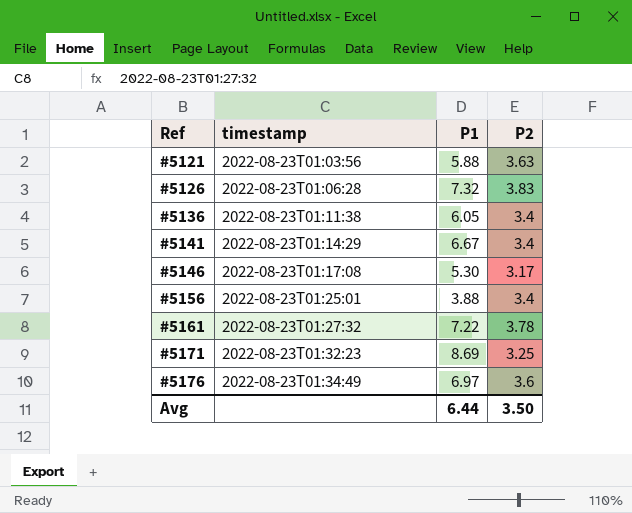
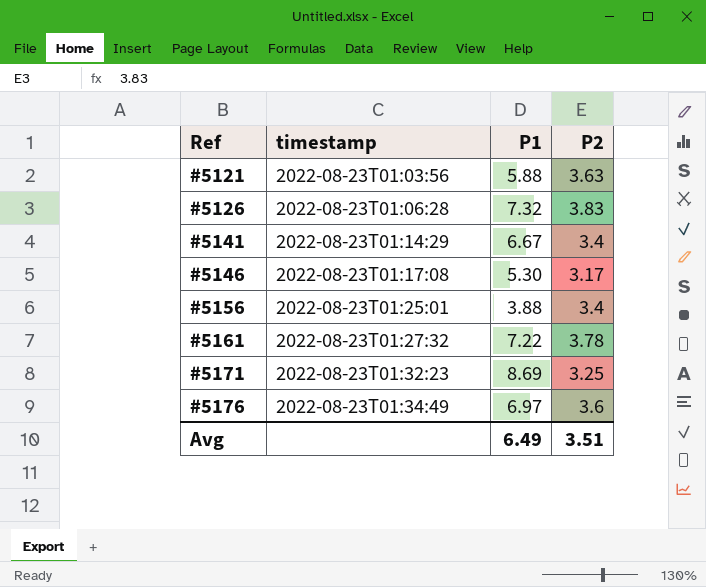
row #5136: 2022-08-23T01:11:38 | 6.05 | 3.4 -> none
Avg | P1: 6.44 -> 6.49
Avg | P2: 3.50 -> 3.51

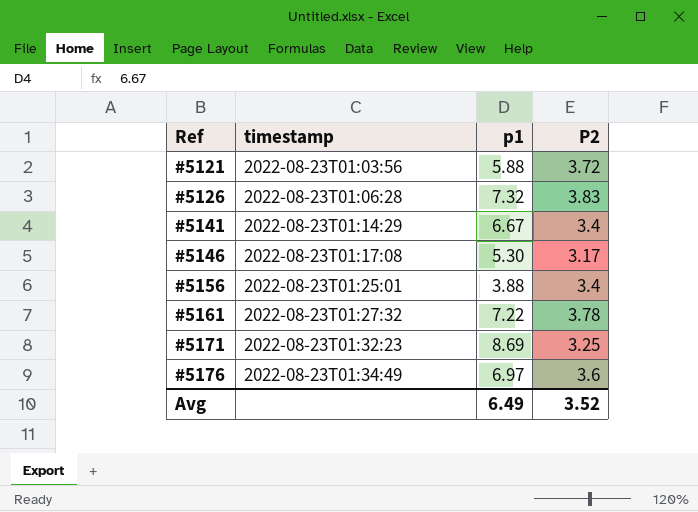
column name: P1 -> p1
#5121 | P2: 3.63 -> 3.72
Avg | P2: 3.51 -> 3.52

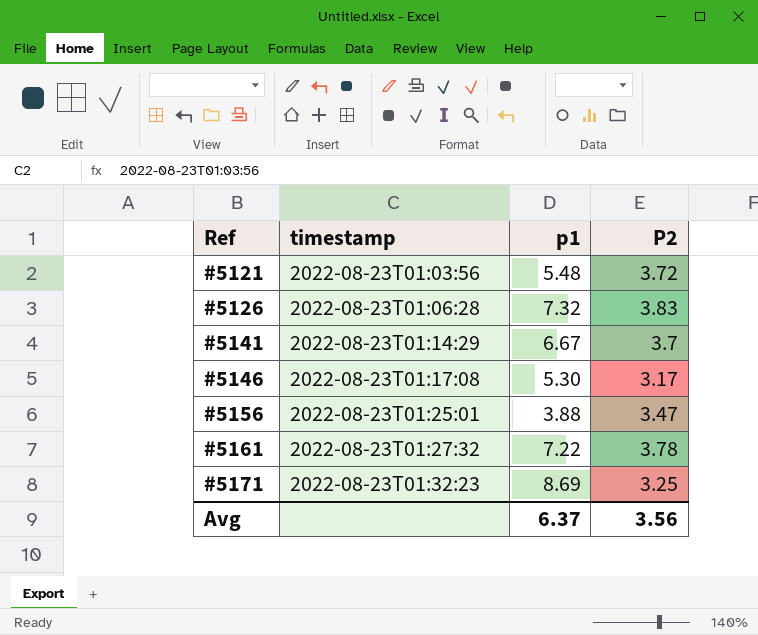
row #5176: 2022-08-23T01:34:49 | 6.97 | 3.6 -> none
#5121 | p1: 5.88 -> 5.48
#5141 | P2: 3.4 -> 3.7
#5156 | P2: 3.4 -> 3.47
Avg | p1: 6.49 -> 6.37
Avg | P2: 3.52 -> 3.56

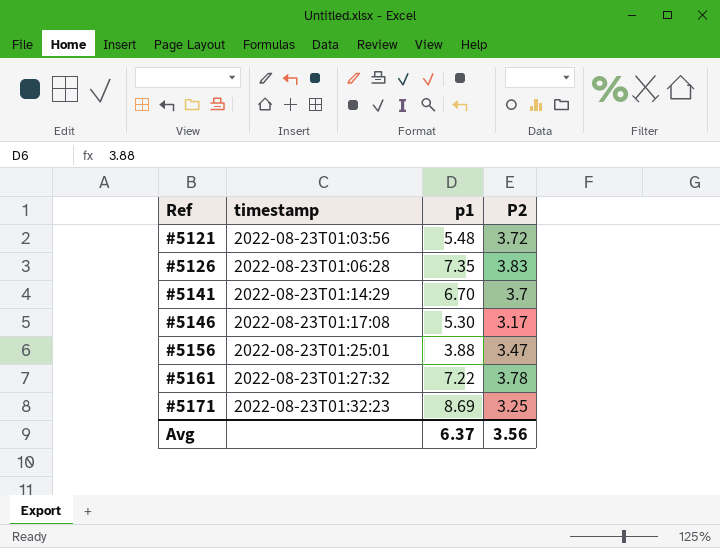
#5126 | p1: 7.32 -> 7.35
#5141 | p1: 6.67 -> 6.70

